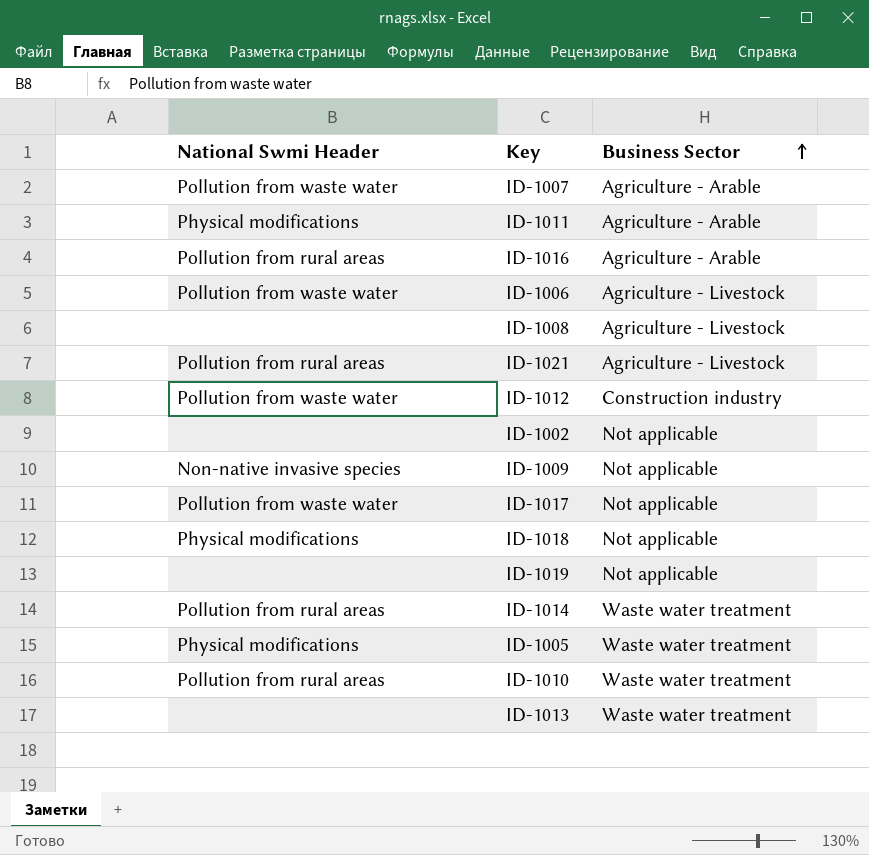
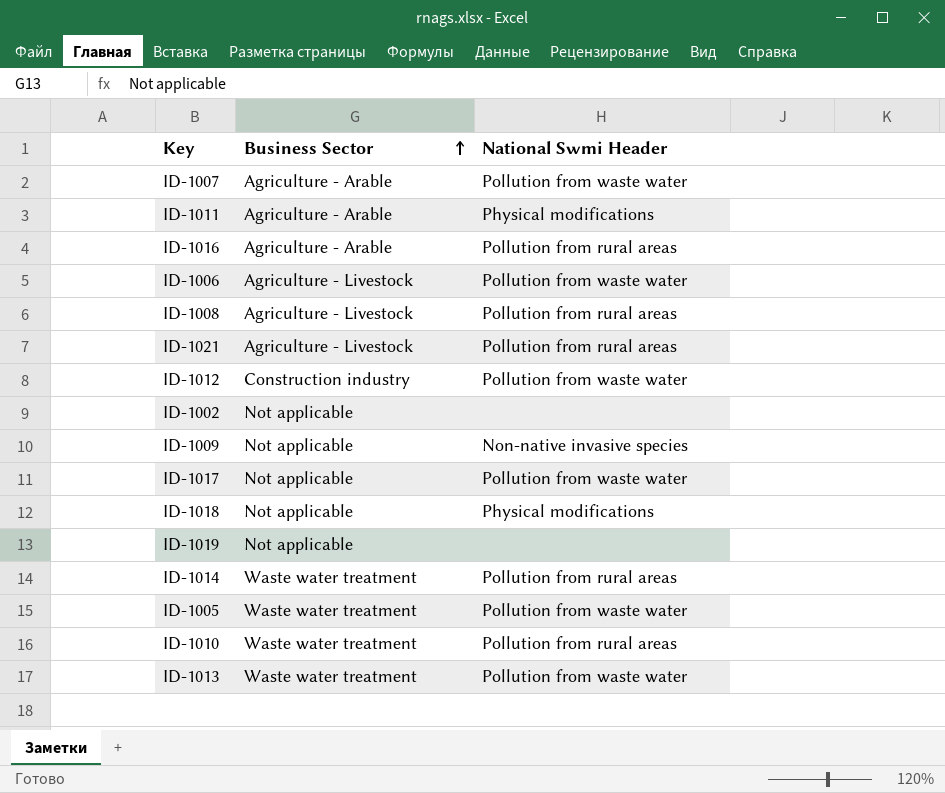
column National Swmi Header | position: 1 -> 3
ID-1008 | National Swmi Header: none -> Pollution from rural areas
ID-1005 | National Swmi Header: Physical modifications -> Pollution from waste water
ID-1013 | National Swmi Header: none -> Pollution from waste water

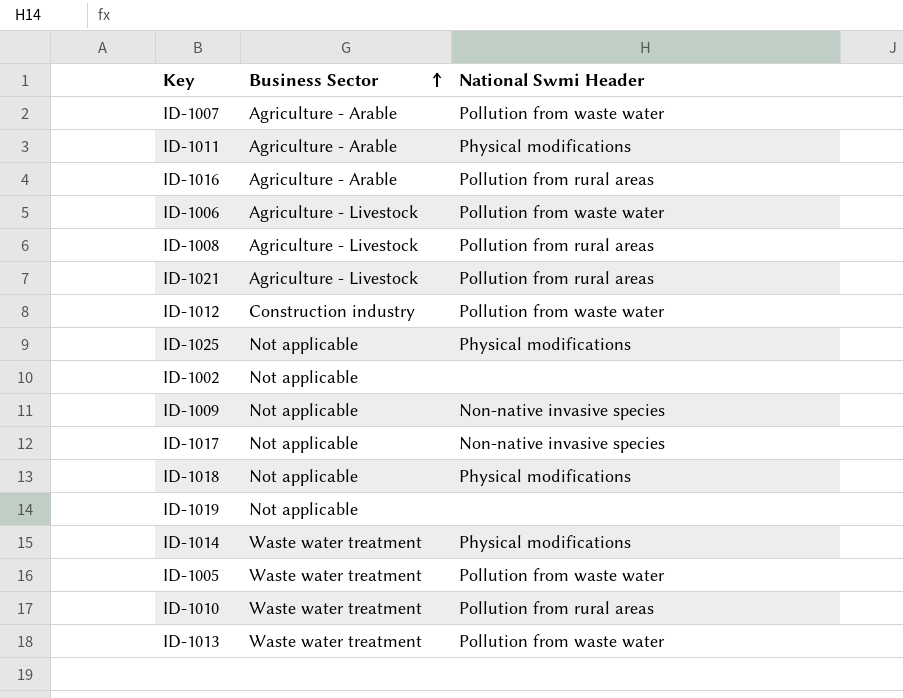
row ID-1025: none -> Not applicable | Physical modifications
ID-1017 | National Swmi Header: Pollution from waste water -> Non-native invasive species
ID-1014 | National Swmi Header: Pollution from rural areas -> Physical modifications

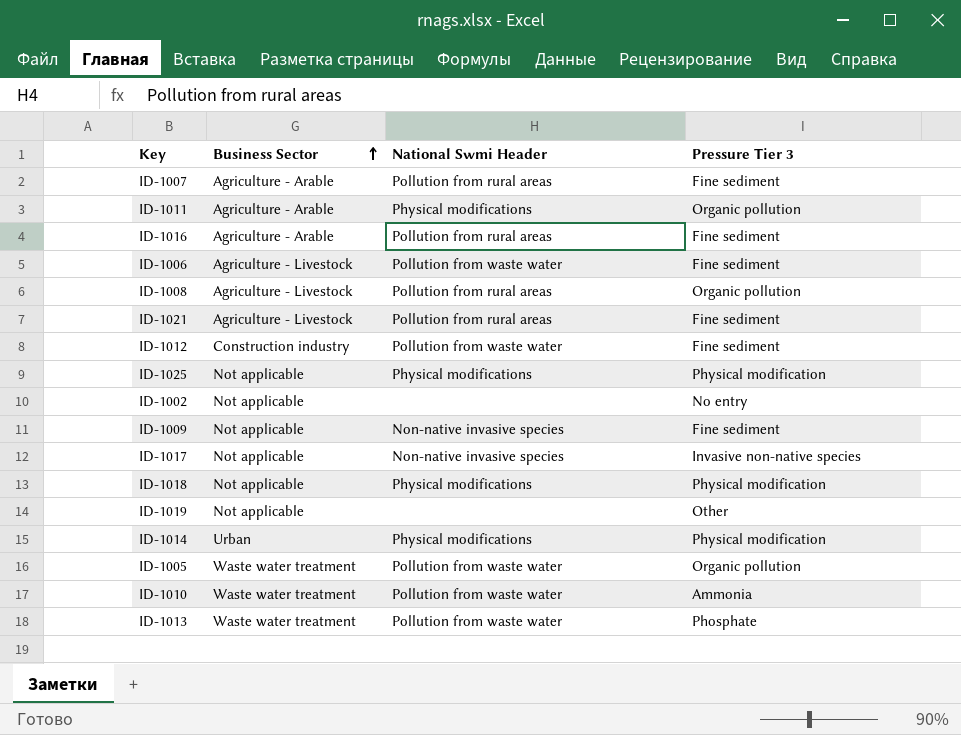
column Pressure Tier 3 | position: none -> 4
ID-1007 | National Swmi Header: Pollution from waste water -> Pollution from rural areas
ID-1014 | Business Sector: Waste water treatment -> Urban
ID-1010 | National Swmi Header: Pollution from rural areas -> Pollution from waste water

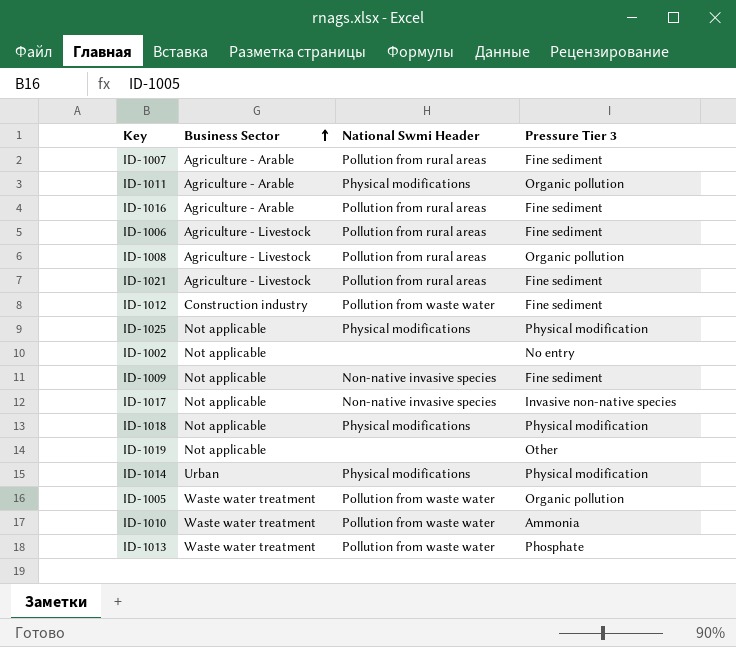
ID-1006 | National Swmi Header: Pollution from waste water -> Pollution from rural areas

